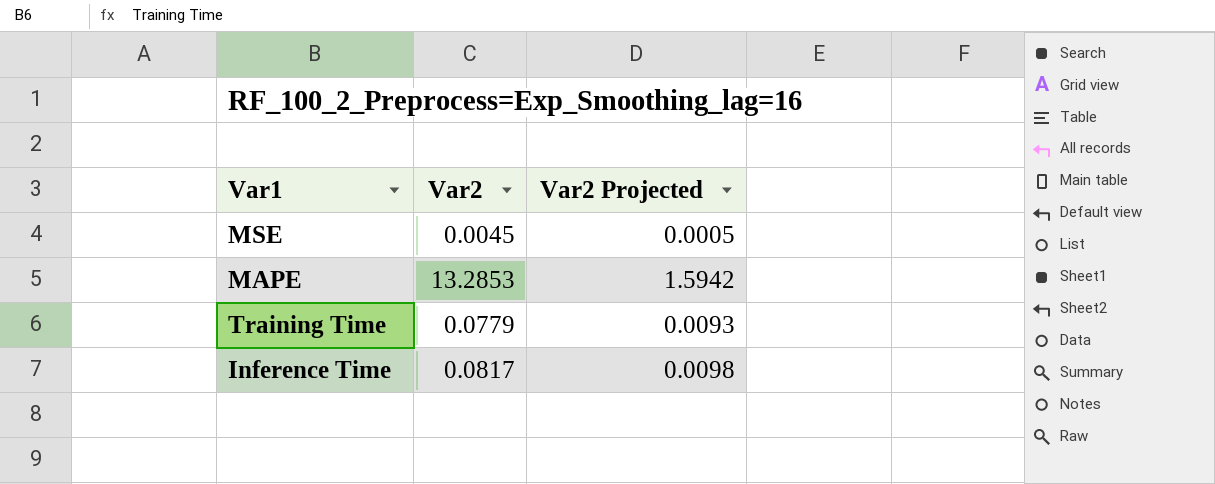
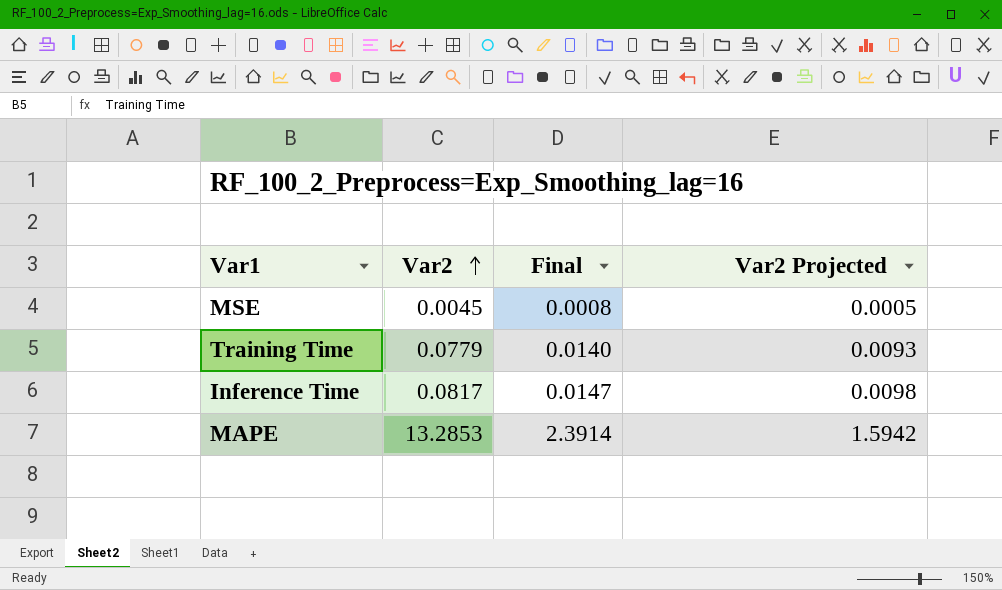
row order: none -> Var2 ascending
column Final | formula: none -> [Var2] * 0.18

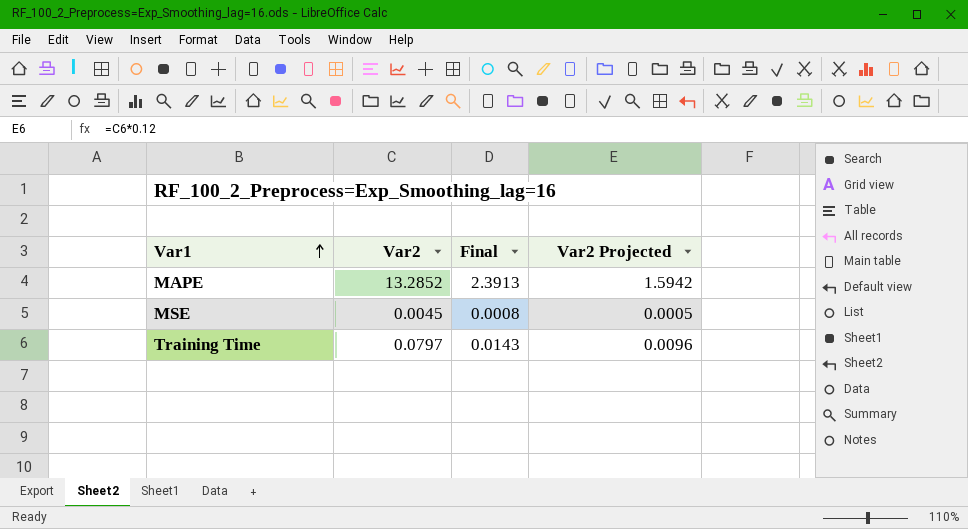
row order: Var2 ascending -> Var1 ascending
row Inference Time: 0.0817 | 0.0147 | 0.0098 -> none
MAPE | Var2: 13.2853 -> 13.2852
MAPE | Final: 2.3914 -> 2.3913
Training Time | Var2: 0.0779 -> 0.0797
Training Time | Final: 0.0140 -> 0.0143
Training Time | Var2 Projected: 0.0093 -> 0.0096

